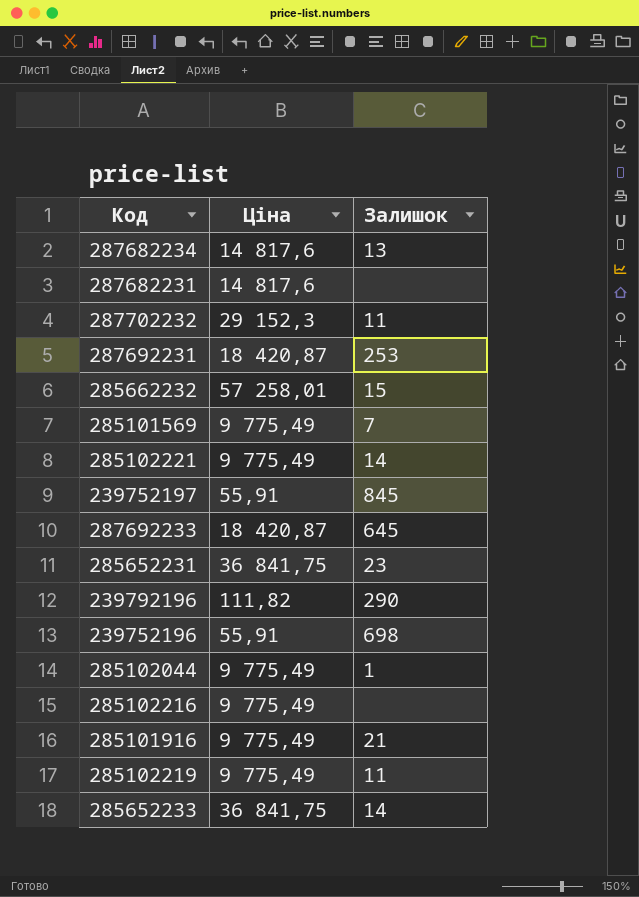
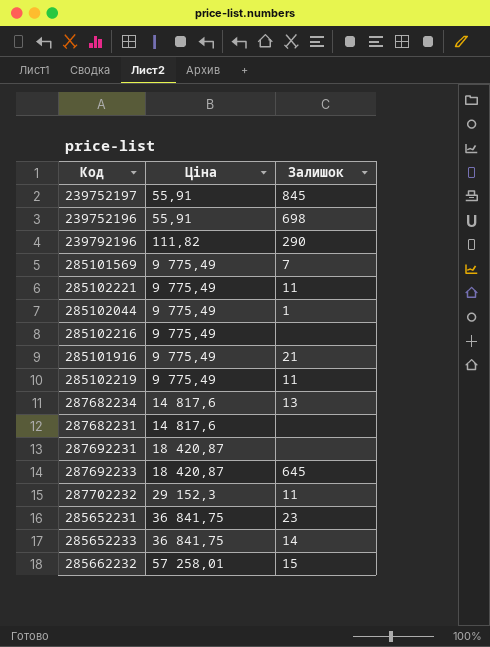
row order: none -> Ціна ascending
285102221 | Залишок: 14 -> 11
287692231 | Залишок: 253 -> none

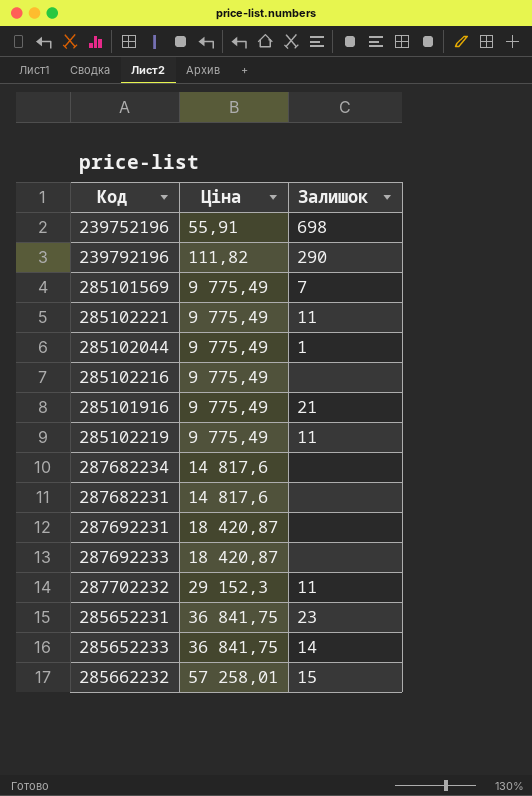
row 239752197: 55,91 | 845 -> none
287682234 | Залишок: 13 -> none
287692233 | Залишок: 645 -> none

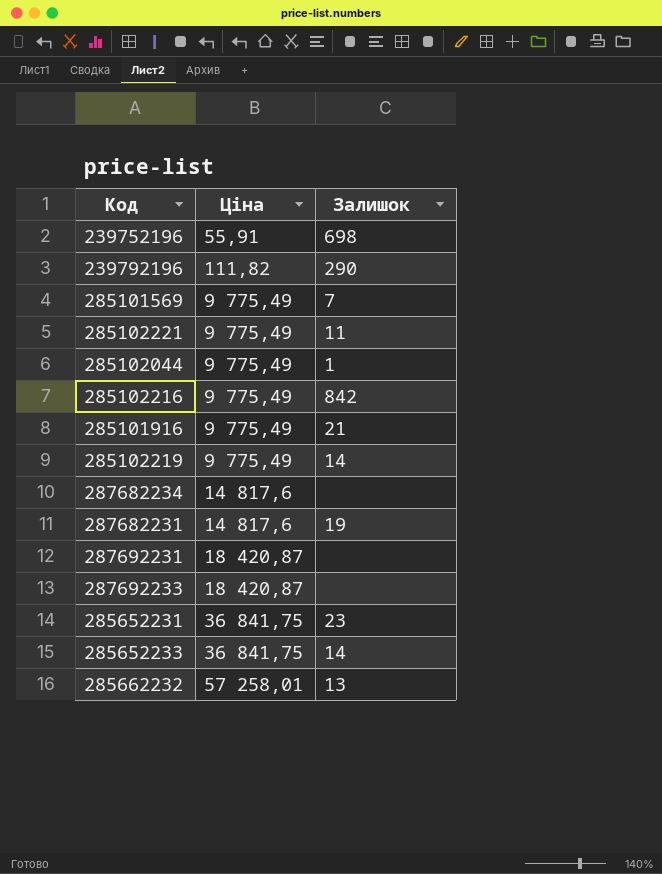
row 287702232: 29 152,3 | 11 -> none
285102216 | Залишок: none -> 842
285102219 | Залишок: 11 -> 14
287682231 | Залишок: none -> 19
285662232 | Залишок: 15 -> 13

